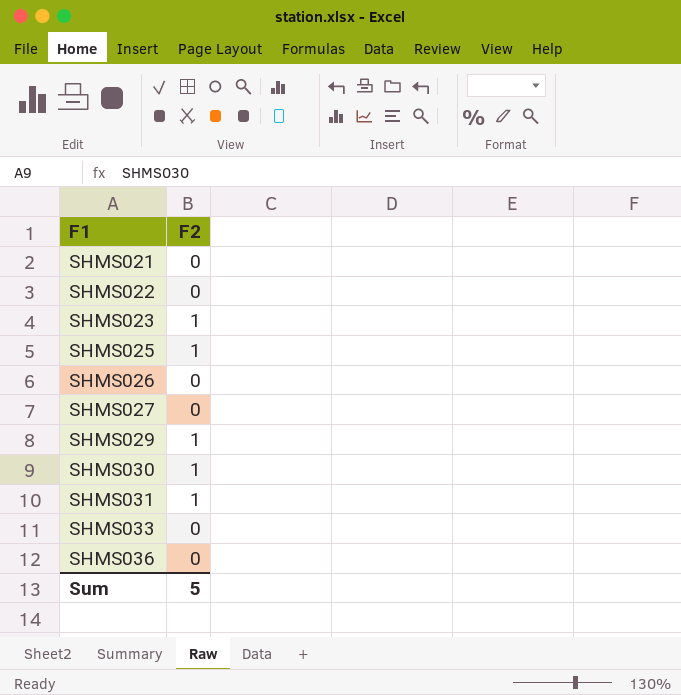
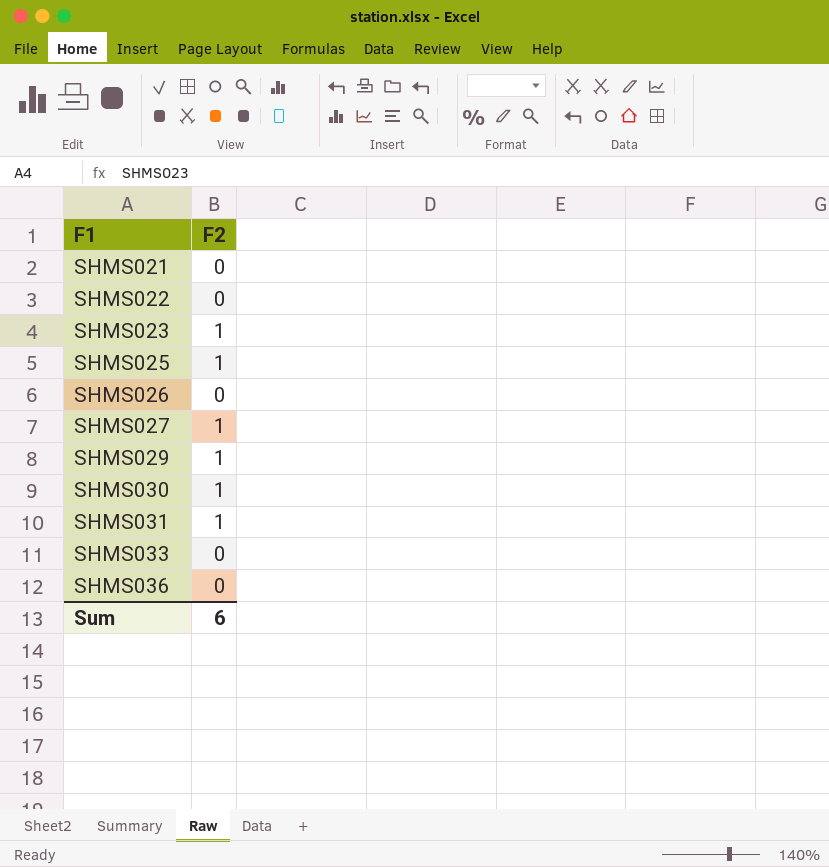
SHMS027 | F2: 0 -> 1
Sum | F2: 5 -> 6

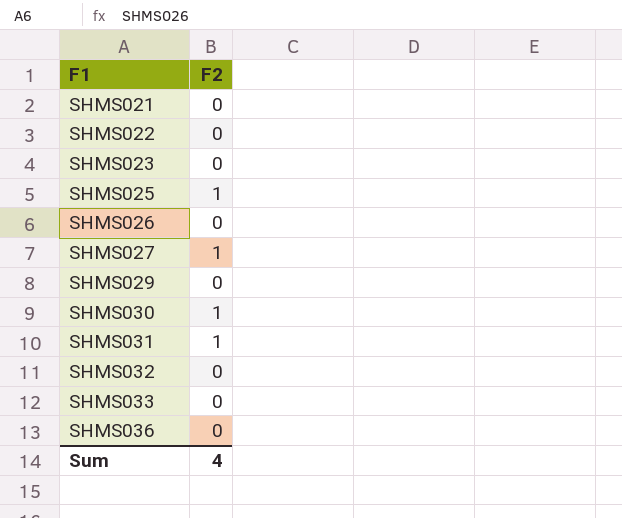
SHMS023 | F2: 1 -> 0
SHMS029 | F2: 1 -> 0
row SHMS032: none -> 0
Sum | F2: 6 -> 4

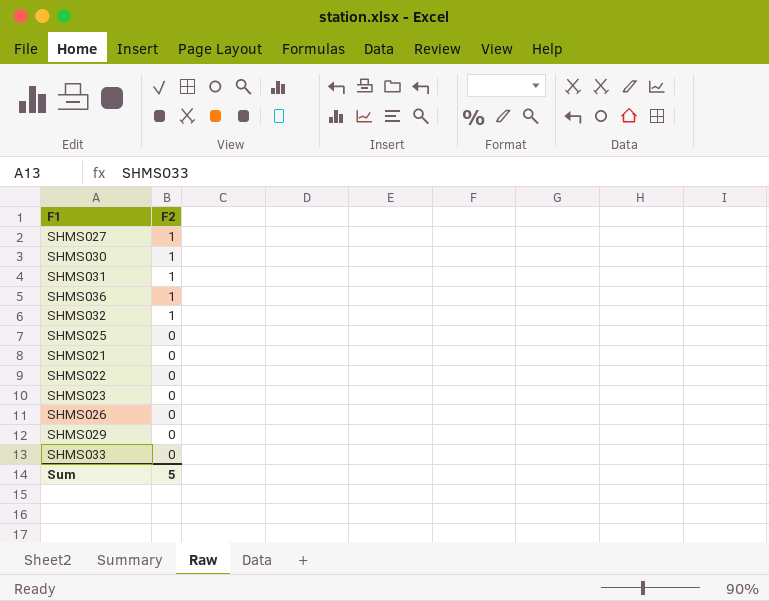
row order: F1 ascending -> F2 descending
SHMS036 | F2: 0 -> 1
SHMS032 | F2: 0 -> 1
SHMS025 | F2: 1 -> 0
Sum | F2: 4 -> 5

